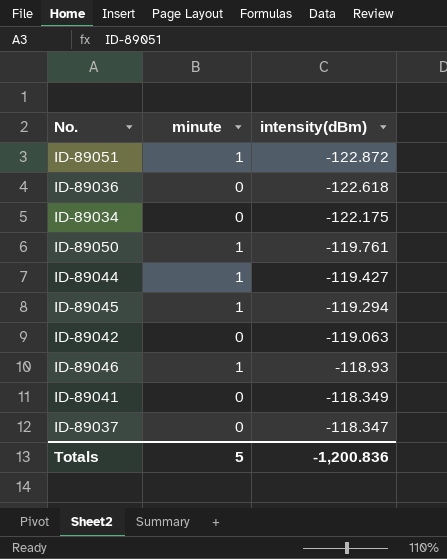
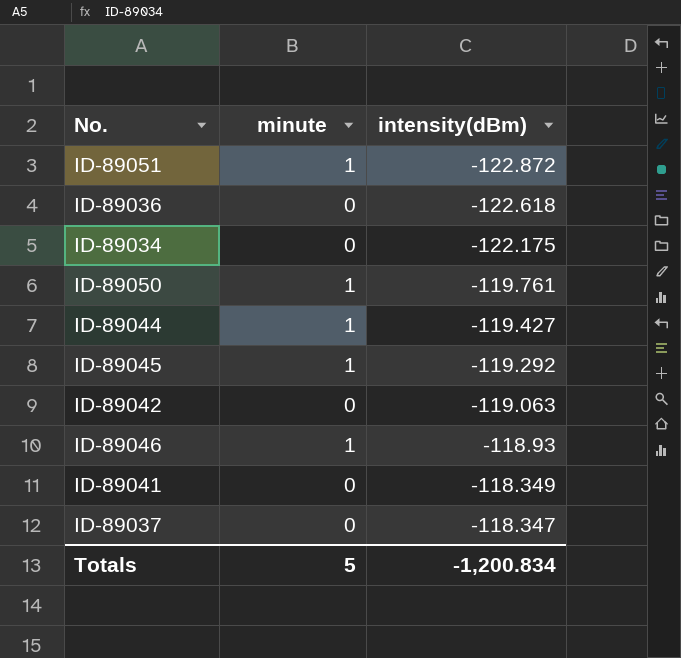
ID-89045 | intensity(dBm): -119.294 -> -119.292
Totals | intensity(dBm): -1,200.836 -> -1,200.834

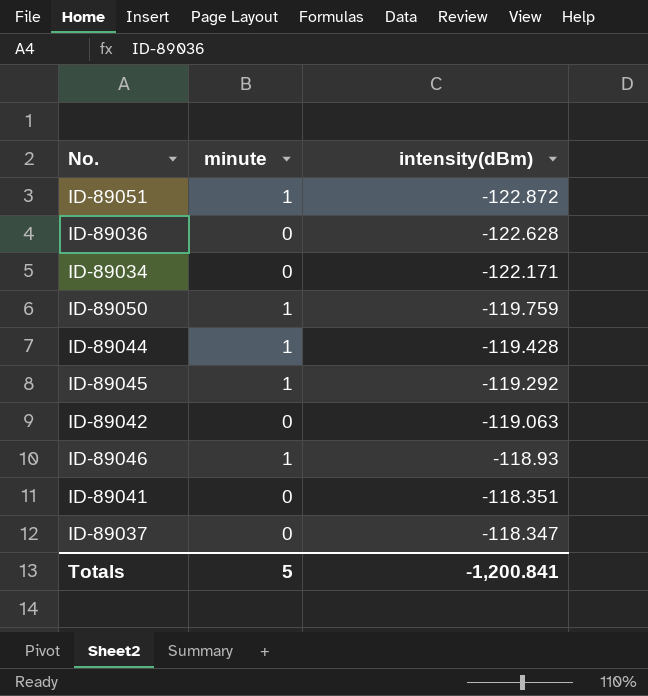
ID-89036 | intensity(dBm): -122.618 -> -122.628
ID-89034 | intensity(dBm): -122.175 -> -122.171
ID-89050 | intensity(dBm): -119.761 -> -119.759
ID-89044 | intensity(dBm): -119.427 -> -119.428
ID-89041 | intensity(dBm): -118.349 -> -118.351
Totals | intensity(dBm): -1,200.834 -> -1,200.841

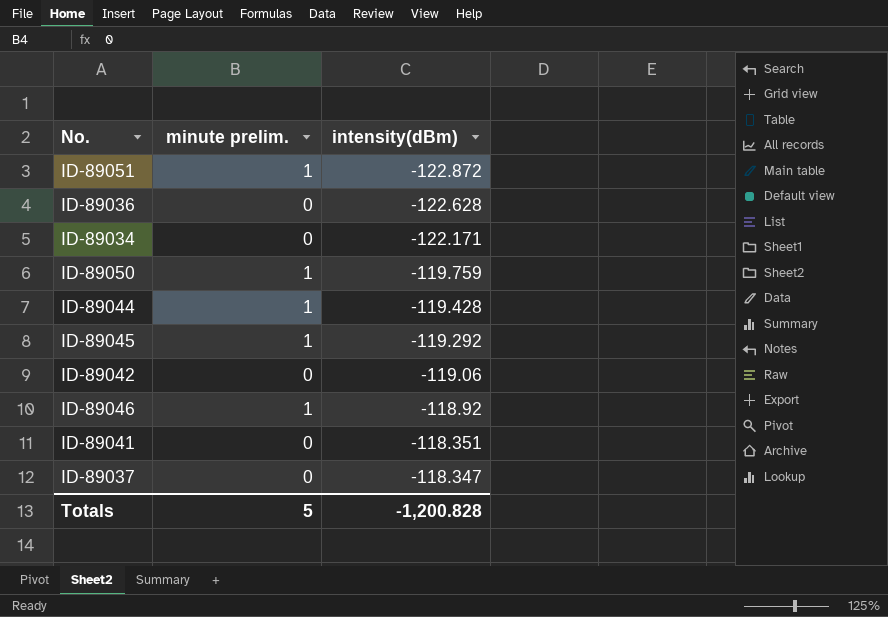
column name: minute -> minute prelim.
ID-89042 | intensity(dBm): -119.063 -> -119.06
ID-89046 | intensity(dBm): -118.93 -> -118.92
Totals | intensity(dBm): -1,200.841 -> -1,200.828

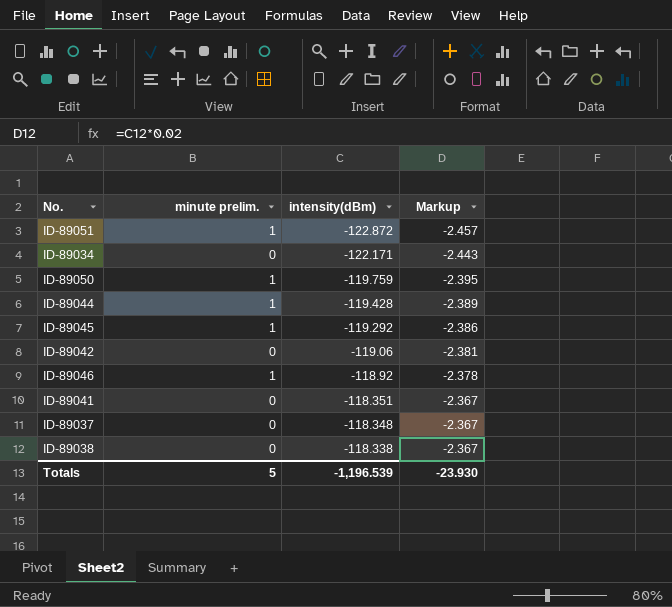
column Markup | formula: none -> [intensity(dBm)] * 0.02
row ID-89036: 0 | -122.628 -> none
ID-89037 | intensity(dBm): -118.347 -> -118.348
row ID-89038: none -> 0 | -118.338 | -2.367
Totals | intensity(dBm): -1,200.828 -> -1,196.539

